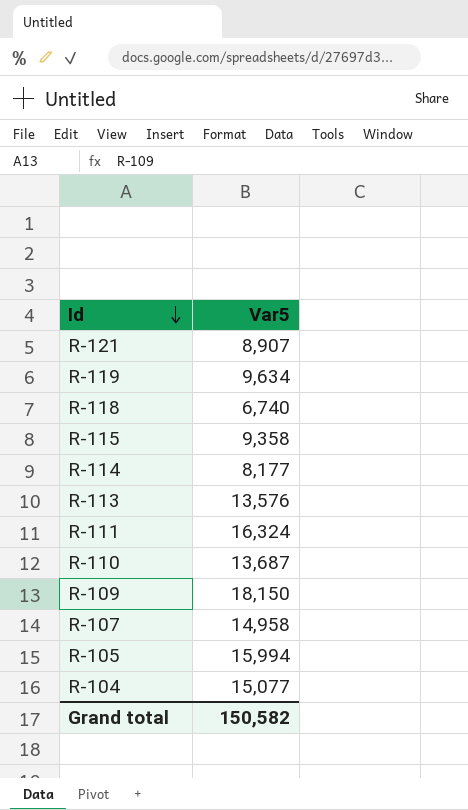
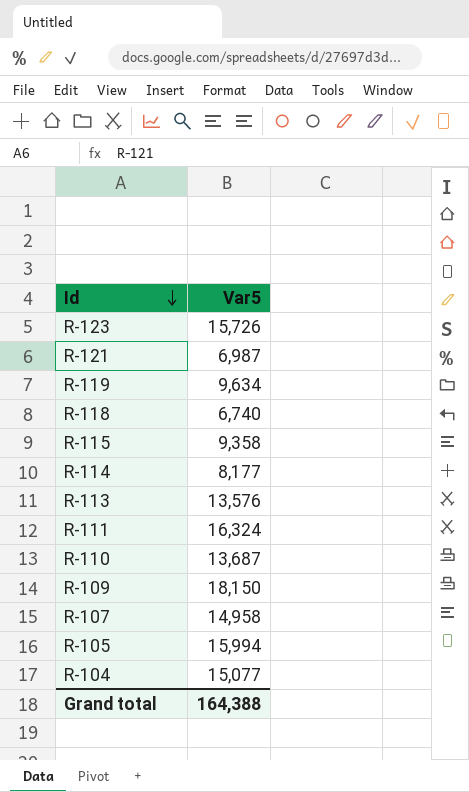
row R-123: none -> 15,726
R-121 | Var5: 8,907 -> 6,987
Grand total | Var5: 150,582 -> 164,388

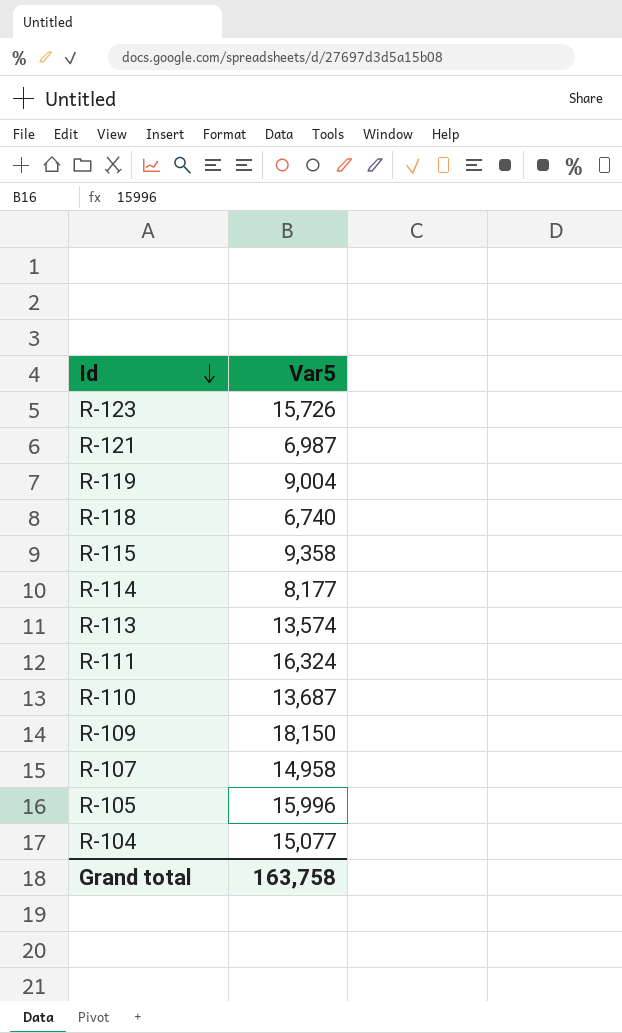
R-119 | Var5: 9,634 -> 9,004
R-113 | Var5: 13,576 -> 13,574
R-105 | Var5: 15,994 -> 15,996
Grand total | Var5: 164,388 -> 163,758

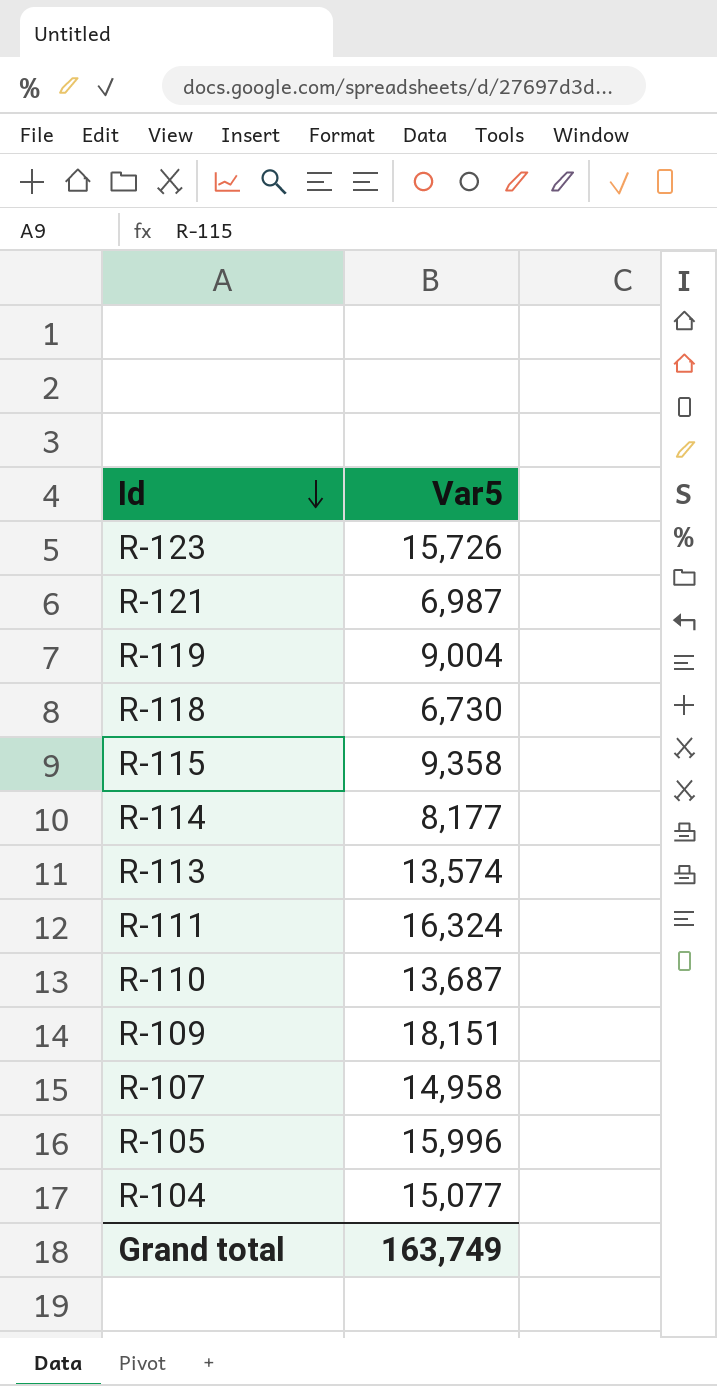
R-118 | Var5: 6,740 -> 6,730
R-109 | Var5: 18,150 -> 18,151
Grand total | Var5: 163,758 -> 163,749

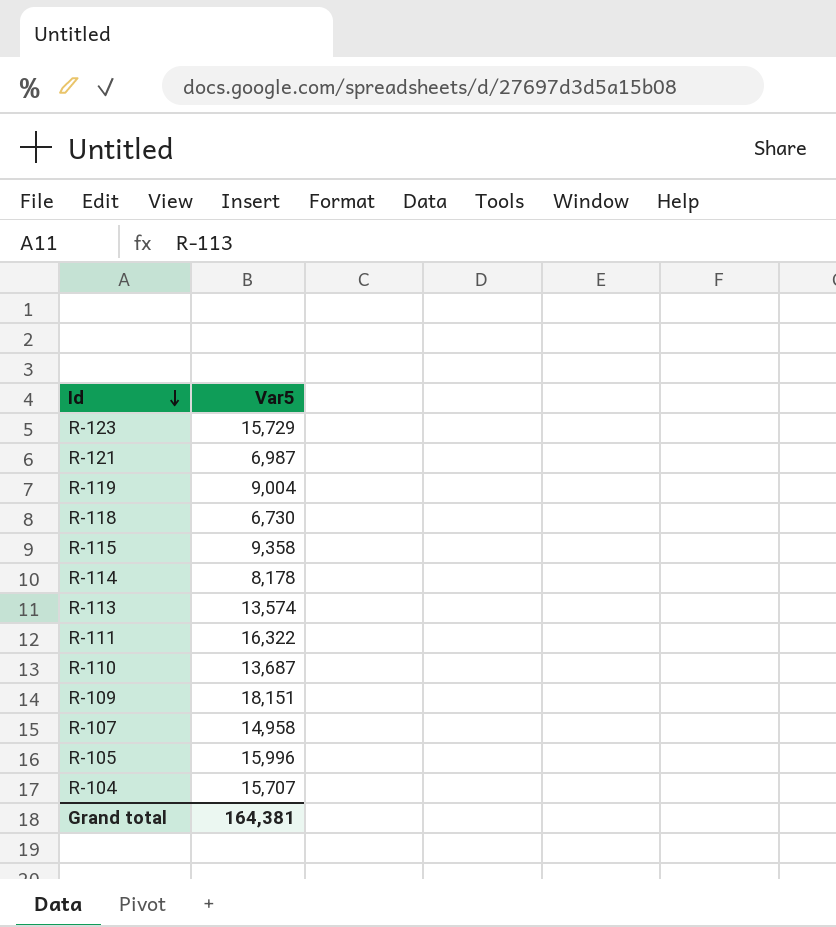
R-123 | Var5: 15,726 -> 15,729
R-114 | Var5: 8,177 -> 8,178
R-111 | Var5: 16,324 -> 16,322
R-104 | Var5: 15,077 -> 15,707
Grand total | Var5: 163,749 -> 164,381

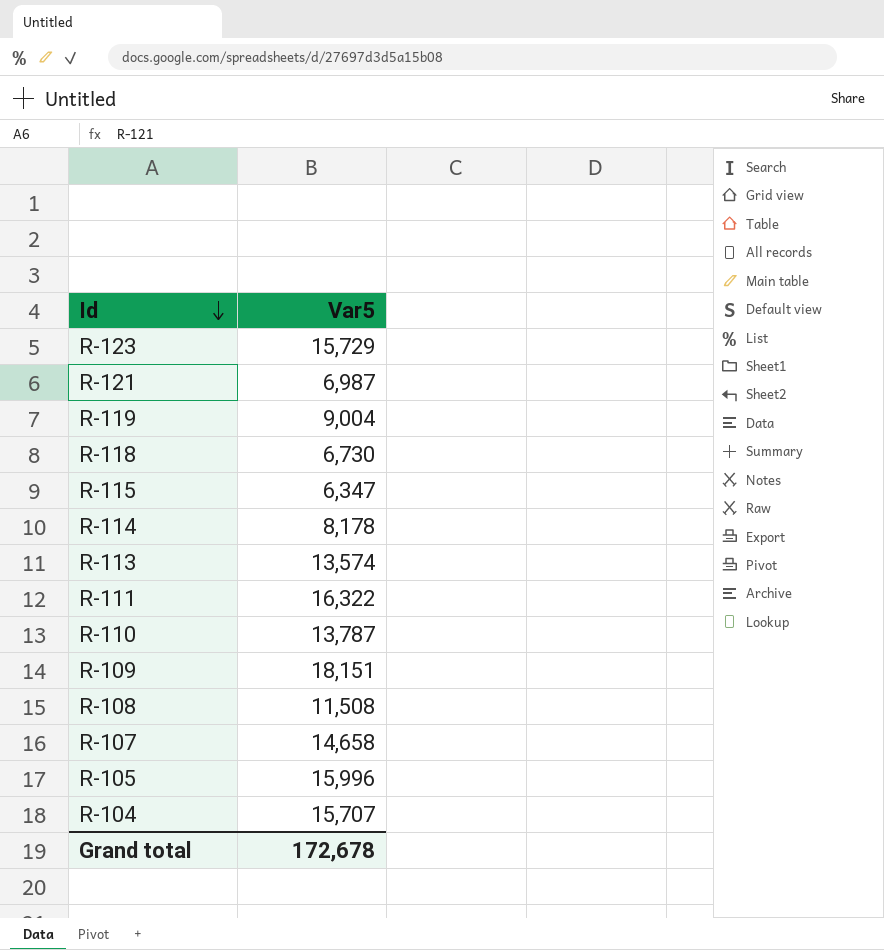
R-115 | Var5: 9,358 -> 6,347
R-110 | Var5: 13,687 -> 13,787
row R-108: none -> 11,508
R-107 | Var5: 14,958 -> 14,658
Grand total | Var5: 164,381 -> 172,678

